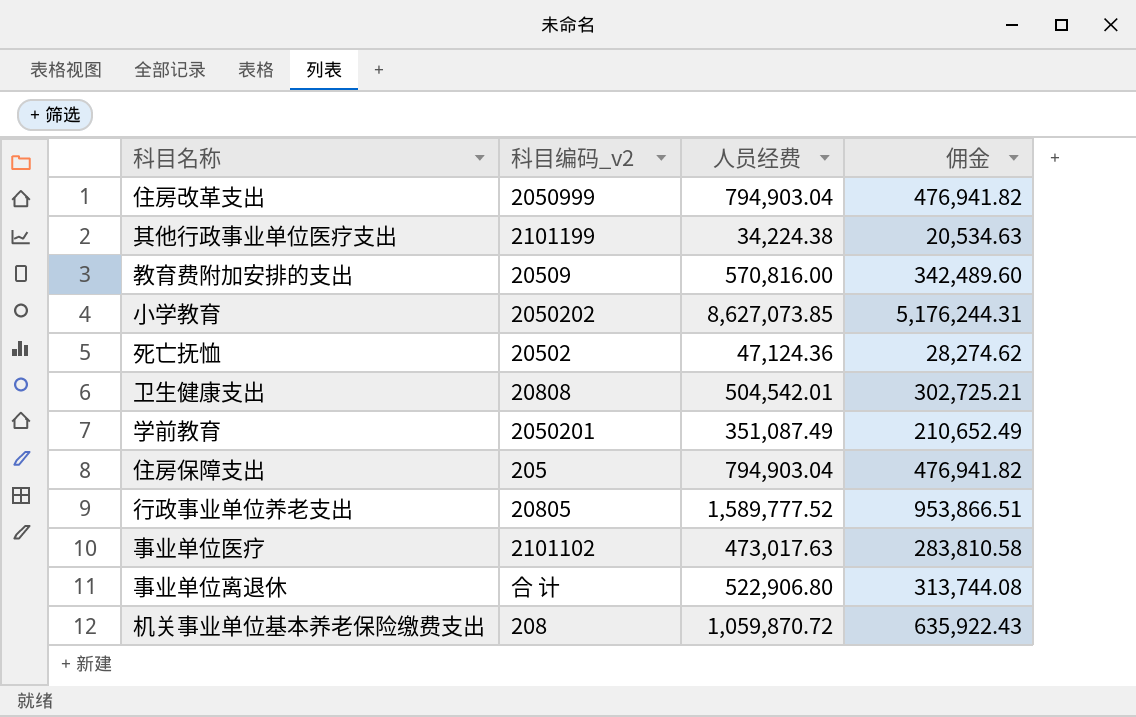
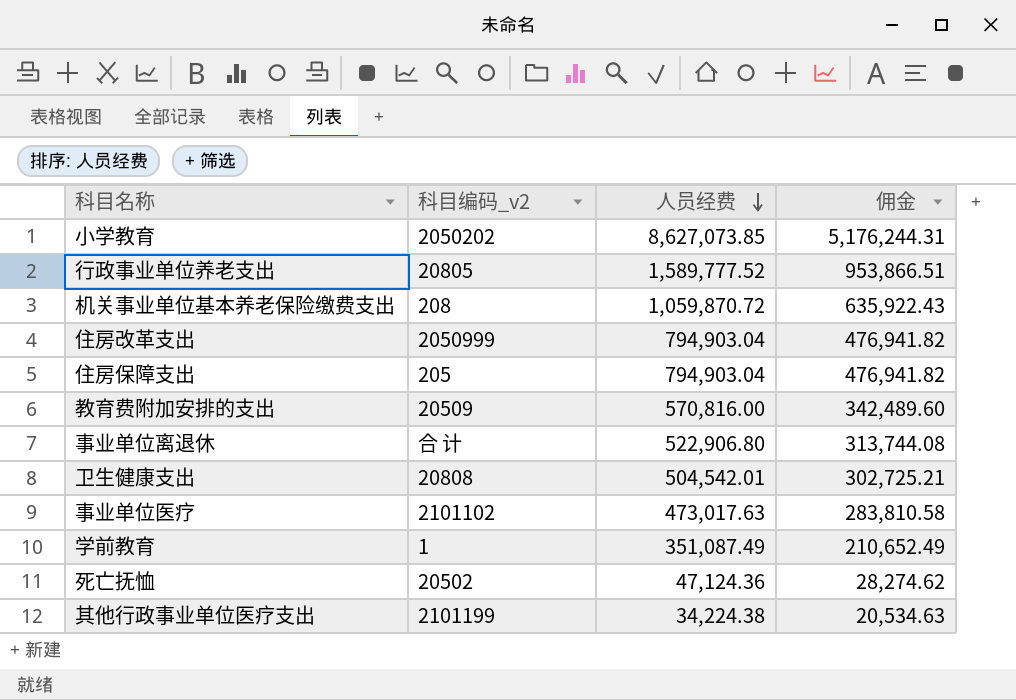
row order: none -> 人员经费 descending
学前教育 | 科目编码_v2: 2050201 -> 1

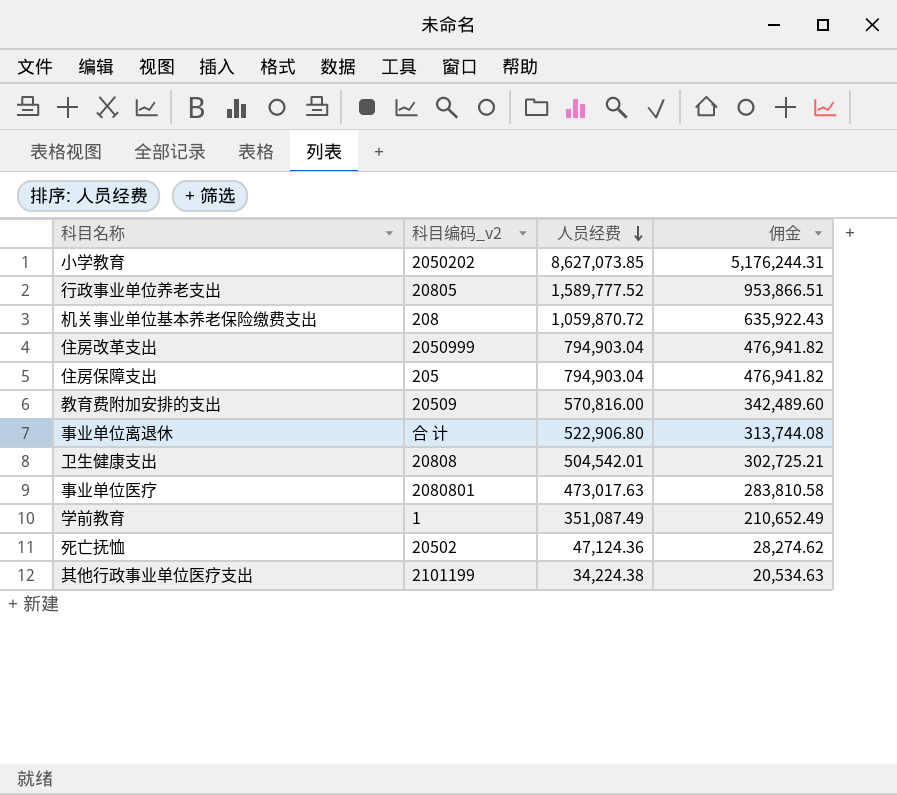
事业单位医疗 | 科目编码_v2: 2101102 -> 2080801

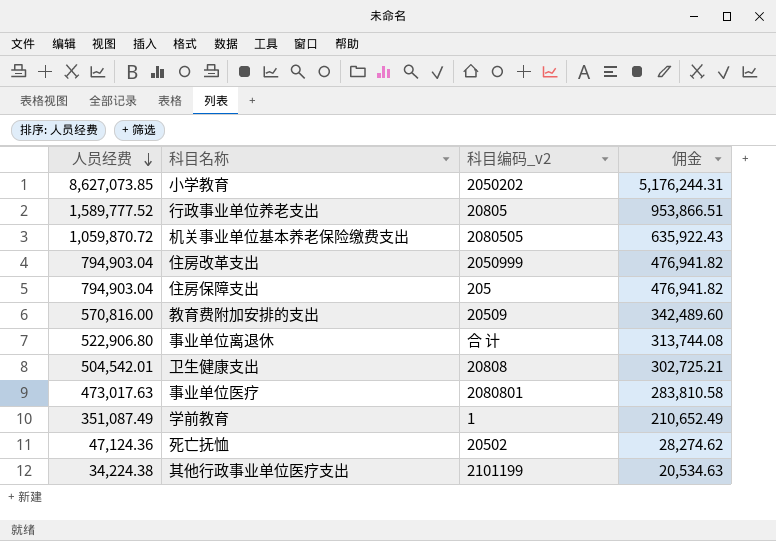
column 人员经费 | position: 3 -> 1
机关事业单位基本养老保险缴费支出 | 科目编码_v2: 208 -> 2080505

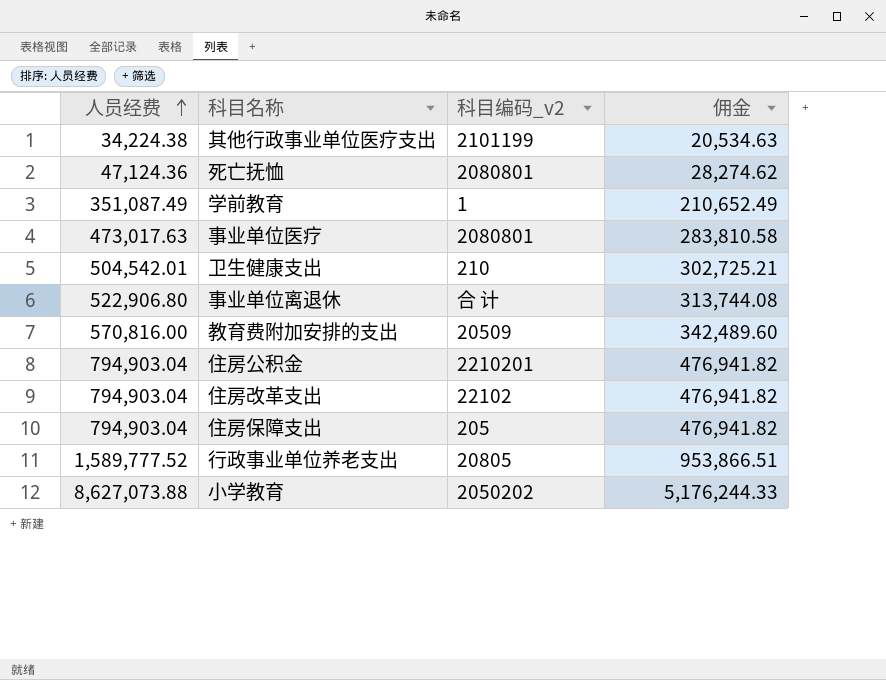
row order: 人员经费 descending -> 人员经费 ascending
row 机关事业单位基本养老保险缴费支出: 1,059,870.72 | 2080505 | 635,922.43 -> none
死亡抚恤 | 科目编码_v2: 20502 -> 2080801
卫生健康支出 | 科目编码_v2: 20808 -> 210
row 住房公积金: none -> 794,903.04 | 2210201 | 476,941.82
住房改革支出 | 科目编码_v2: 2050999 -> 22102
小学教育 | 人员经费: 8,627,073.85 -> 8,627,073.88
小学教育 | 佣金: 5,176,244.31 -> 5,176,244.33

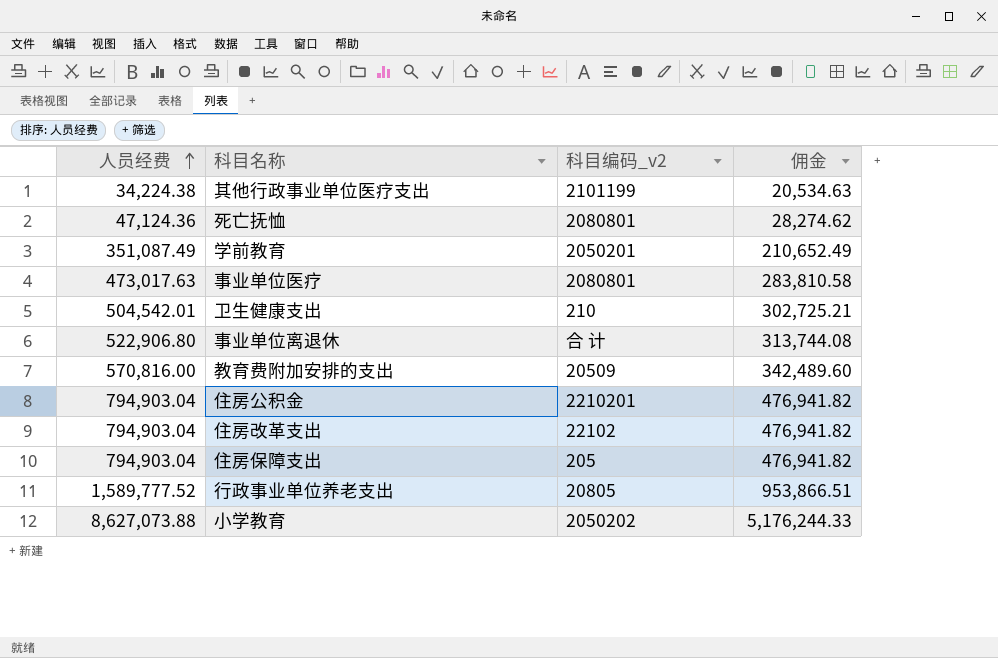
学前教育 | 科目编码_v2: 1 -> 2050201

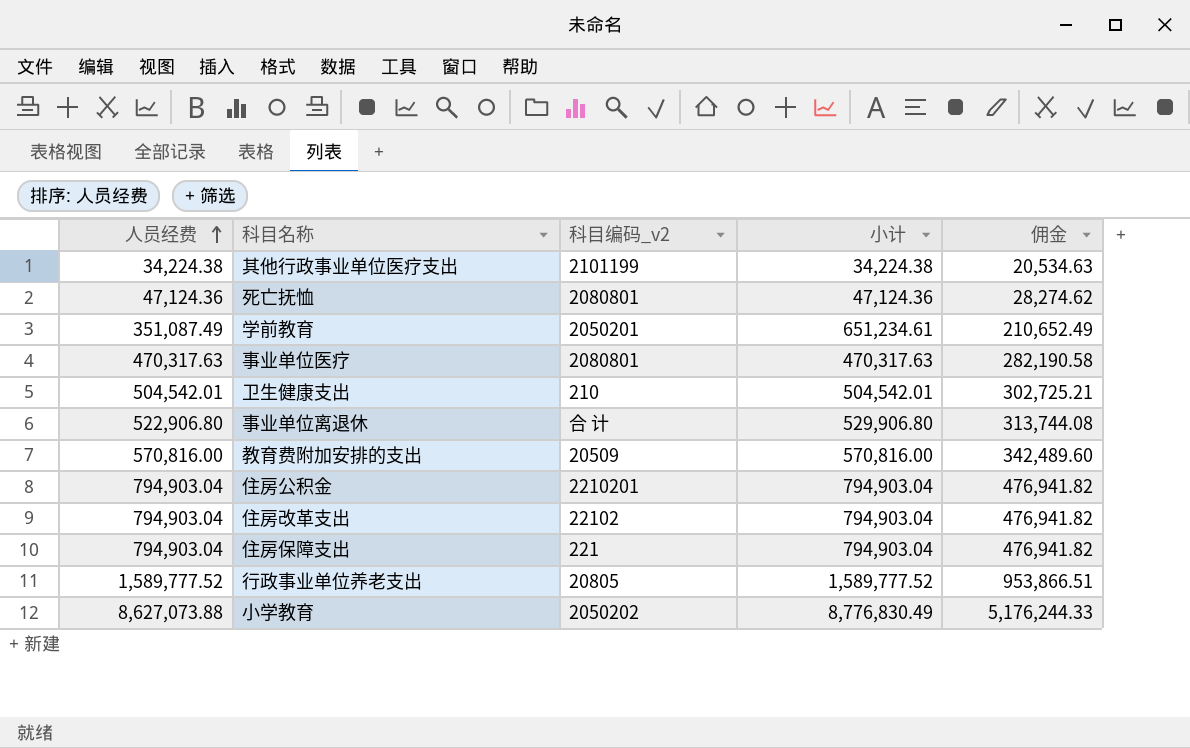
column 小计 | position: none -> 4
事业单位医疗 | 人员经费: 473,017.63 -> 470,317.63
事业单位医疗 | 佣金: 283,810.58 -> 282,190.58
住房保障支出 | 科目编码_v2: 205 -> 221

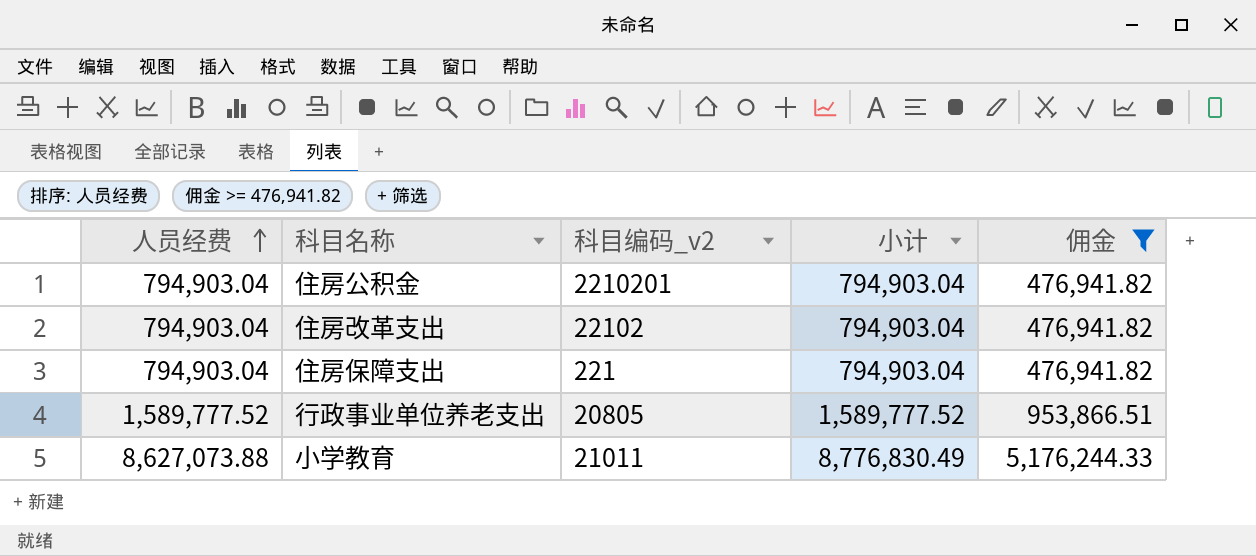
filter: none -> 佣金 >= 476,941.82
小学教育 | 科目编码_v2: 2050202 -> 21011

